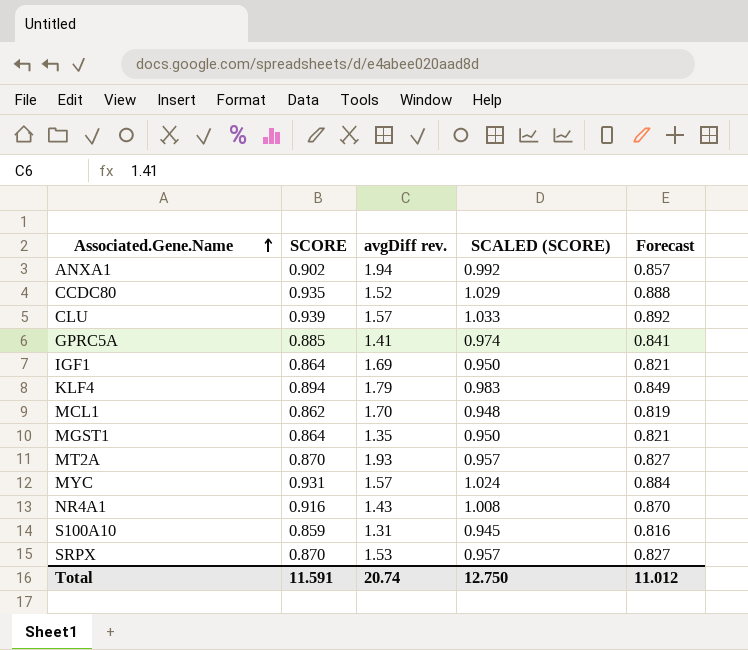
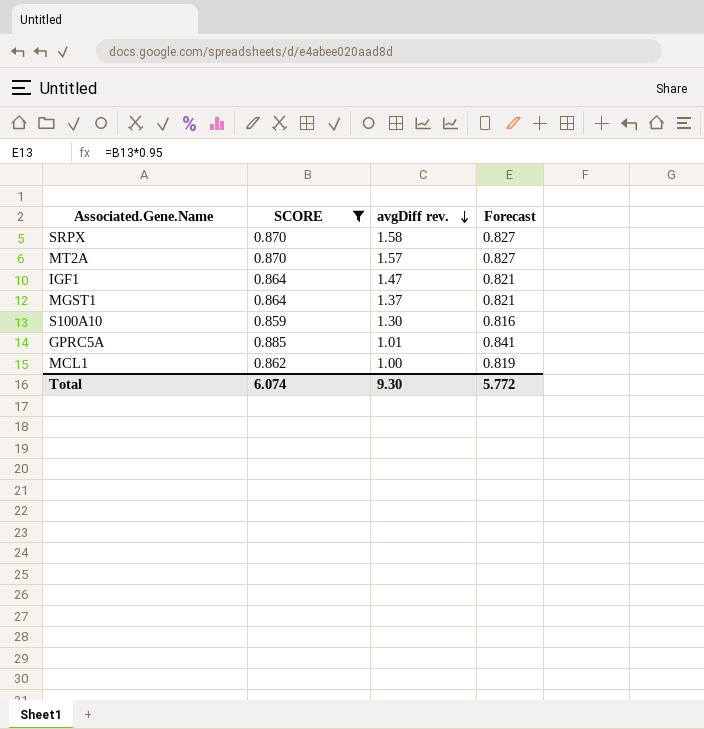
filter: none -> SCORE <= 0.885
row order: Associated.Gene.Name ascending -> avgDiff rev. descending
column SCALED (SCORE) | formula: [SCORE] * 1.1 -> none
SRPX | avgDiff rev.: 1.53 -> 1.58
MT2A | avgDiff rev.: 1.93 -> 1.57
IGF1 | avgDiff rev.: 1.69 -> 1.47
MGST1 | avgDiff rev.: 1.35 -> 1.37
S100A10 | avgDiff rev.: 1.31 -> 1.30
GPRC5A | avgDiff rev.: 1.41 -> 1.01
MCL1 | avgDiff rev.: 1.70 -> 1.00
Total | SCORE: 11.591 -> 6.074
Total | avgDiff rev.: 20.74 -> 9.30
Total | Forecast: 11.012 -> 5.772

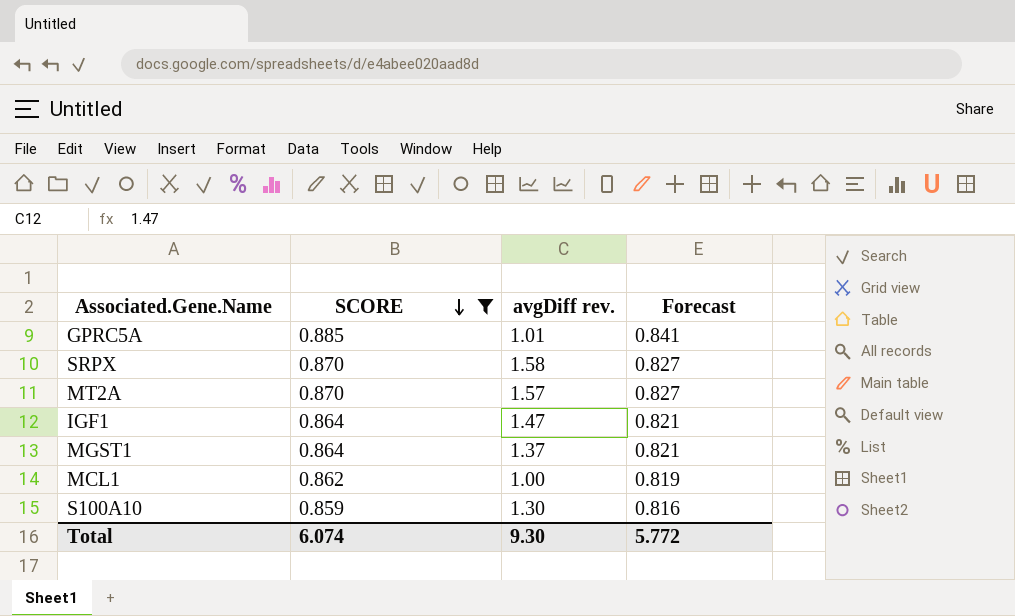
row order: avgDiff rev. descending -> SCORE descending

